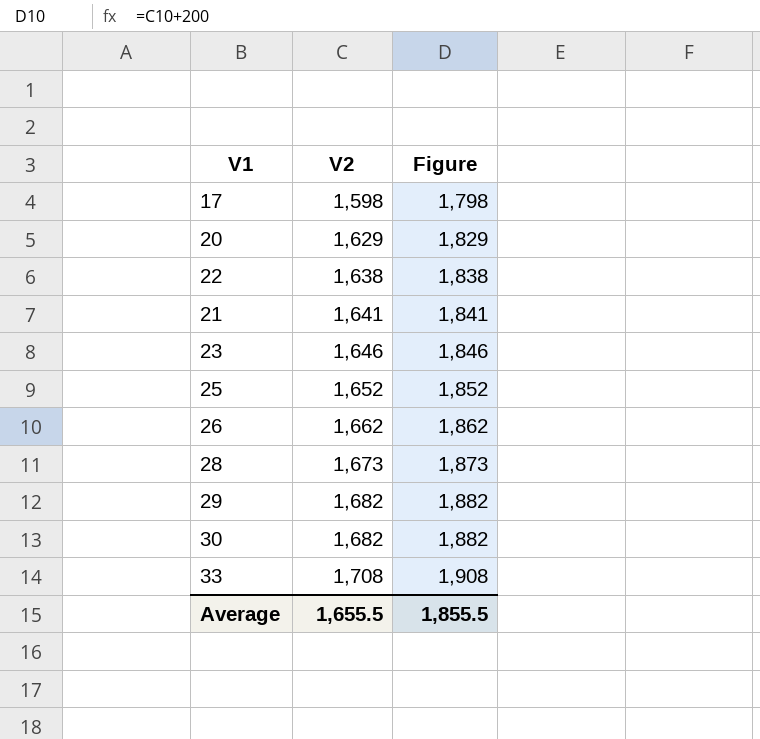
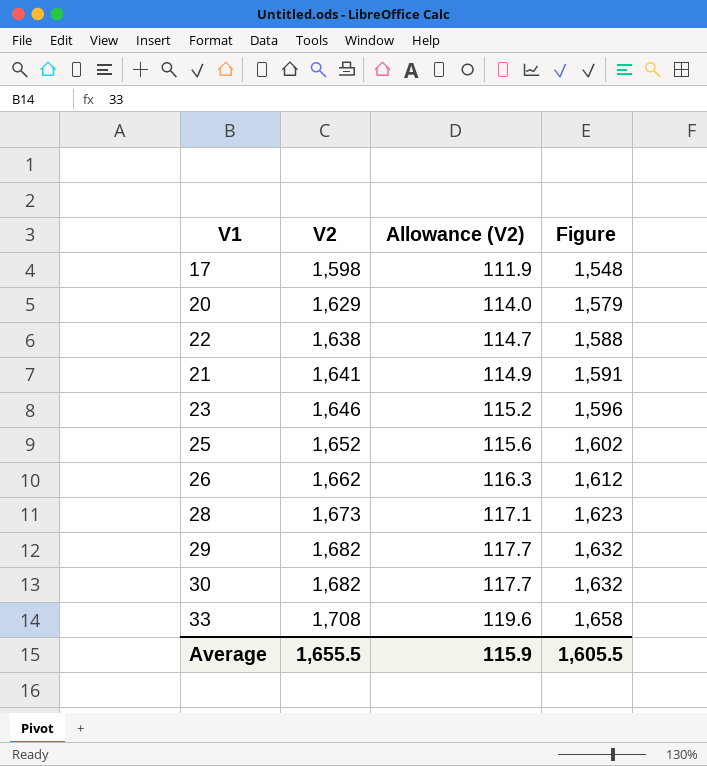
column Allowance (V2) | formula: none -> [V2] * 0.07
column Figure | formula: [V2] + 200 -> [V2] - 50
Average | Figure: 1,855.5 -> 1,605.5

